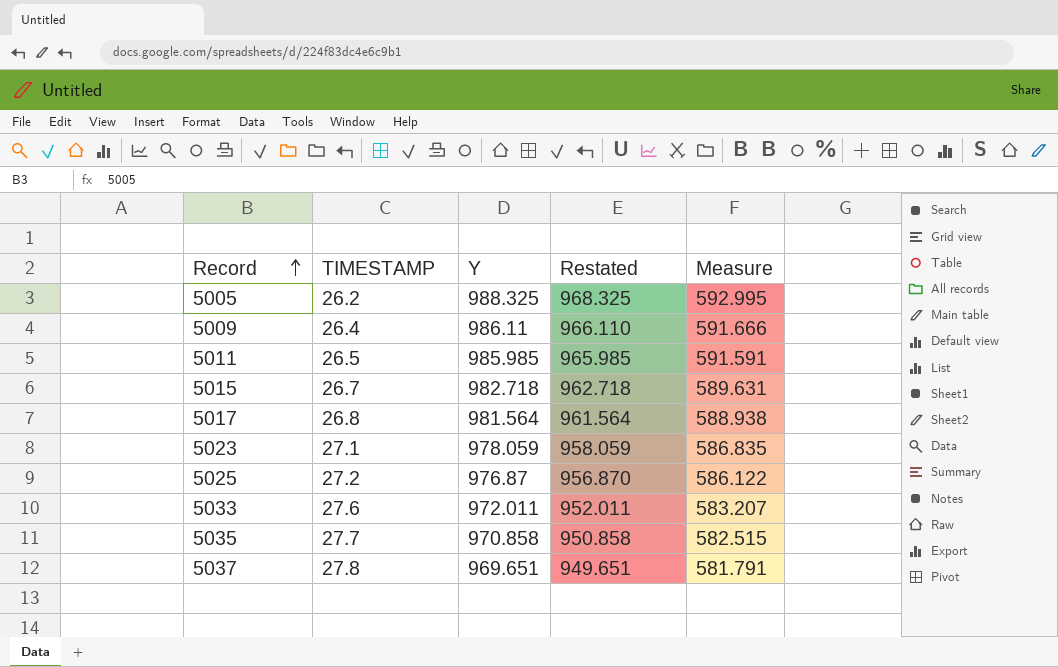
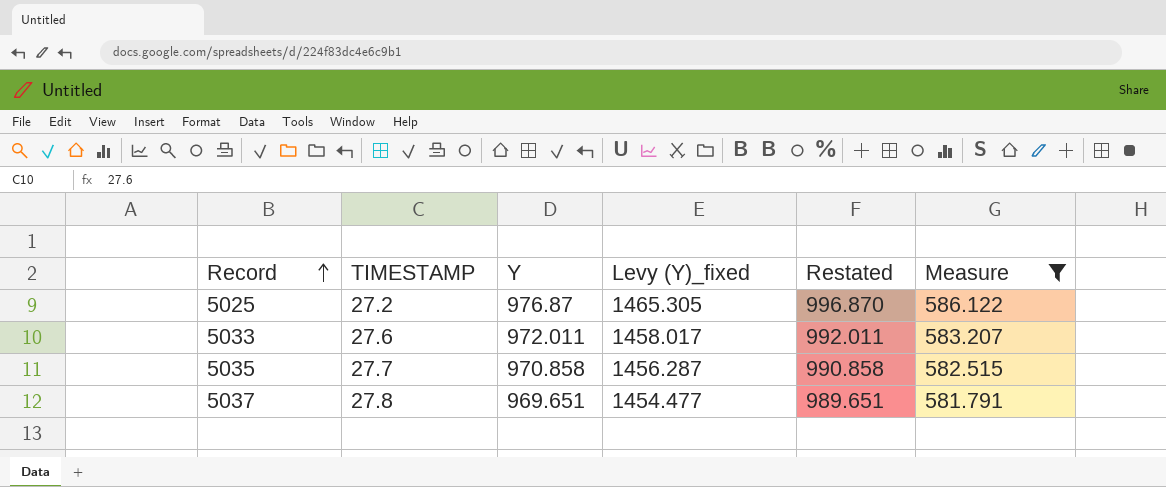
filter: none -> Measure <= 586.122
column Levy (Y)_fixed | formula: none -> [Y] * 1.5
column Restated | formula: [Y] - 20 -> [Y] + 20

